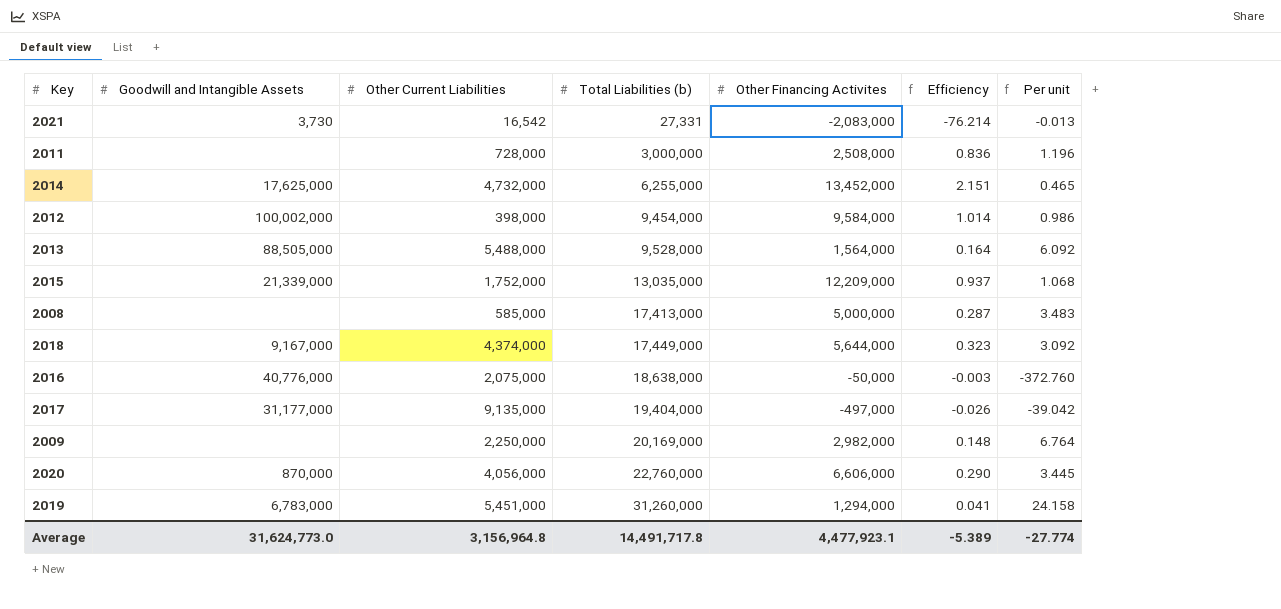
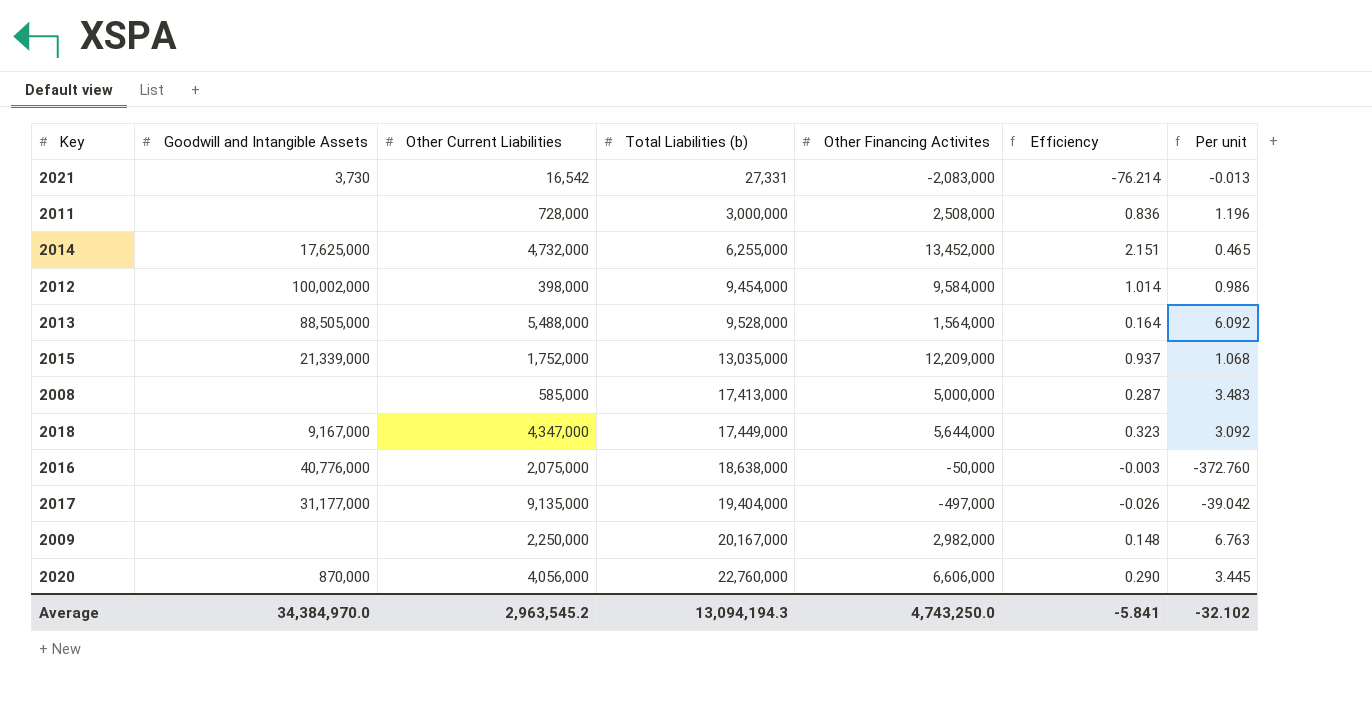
row 2019: 6,783,000 | 5,451,000 | 31,260,000 | 1,294,000 | 0.041 | 24.158 -> none
2018 | Other Current Liabilities: 4,374,000 -> 4,347,000
2009 | Total Liabilities (b): 20,169,000 -> 20,167,000
2009 | Per unit: 6.764 -> 6.763
Average | Goodwill and Intangible Assets: 31,624,773.0 -> 34,384,970.0
Average | Other Current Liabilities: 3,156,964.8 -> 2,963,545.2
Average | Total Liabilities (b): 14,491,717.8 -> 13,094,194.3
Average | Other Financing Activites: 4,477,923.1 -> 4,743,250.0
Average | Efficiency: -5.389 -> -5.841
Average | Per unit: -27.774 -> -32.102

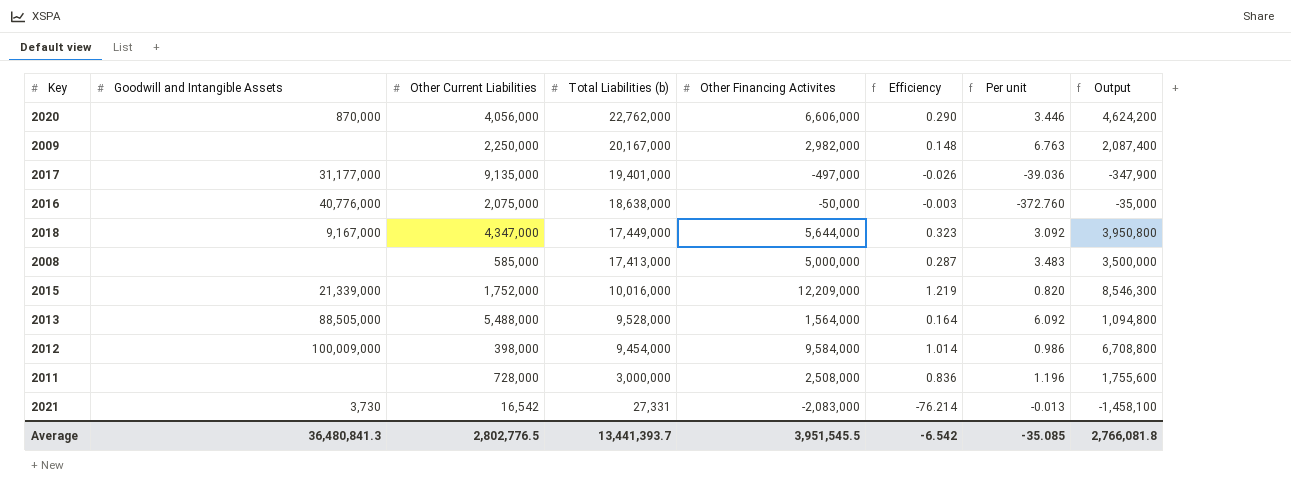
row order: Total Liabilities (b) ascending -> Total Liabilities (b) descending
column Output | formula: none -> [Other Financing Activites] * 0.7
row 2014: 17,625,000 | 4,732,000 | 6,255,000 | 13,452,000 | 2.151 | 0.465 -> none
2020 | Total Liabilities (b): 22,760,000 -> 22,762,000
2020 | Per unit: 3.445 -> 3.446
2017 | Total Liabilities (b): 19,404,000 -> 19,401,000
2017 | Per unit: -39.042 -> -39.036
2015 | Total Liabilities (b): 13,035,000 -> 10,016,000
2015 | Efficiency: 0.937 -> 1.219
2015 | Per unit: 1.068 -> 0.820
2012 | Goodwill and Intangible Assets: 100,002,000 -> 100,009,000
Average | Goodwill and Intangible Assets: 34,384,970.0 -> 36,480,841.3
Average | Other Current Liabilities: 2,963,545.2 -> 2,802,776.5
Average | Total Liabilities (b): 13,094,194.3 -> 13,441,393.7
Average | Other Financing Activites: 4,743,250.0 -> 3,951,545.5
Average | Efficiency: -5.841 -> -6.542
Average | Per unit: -32.102 -> -35.085

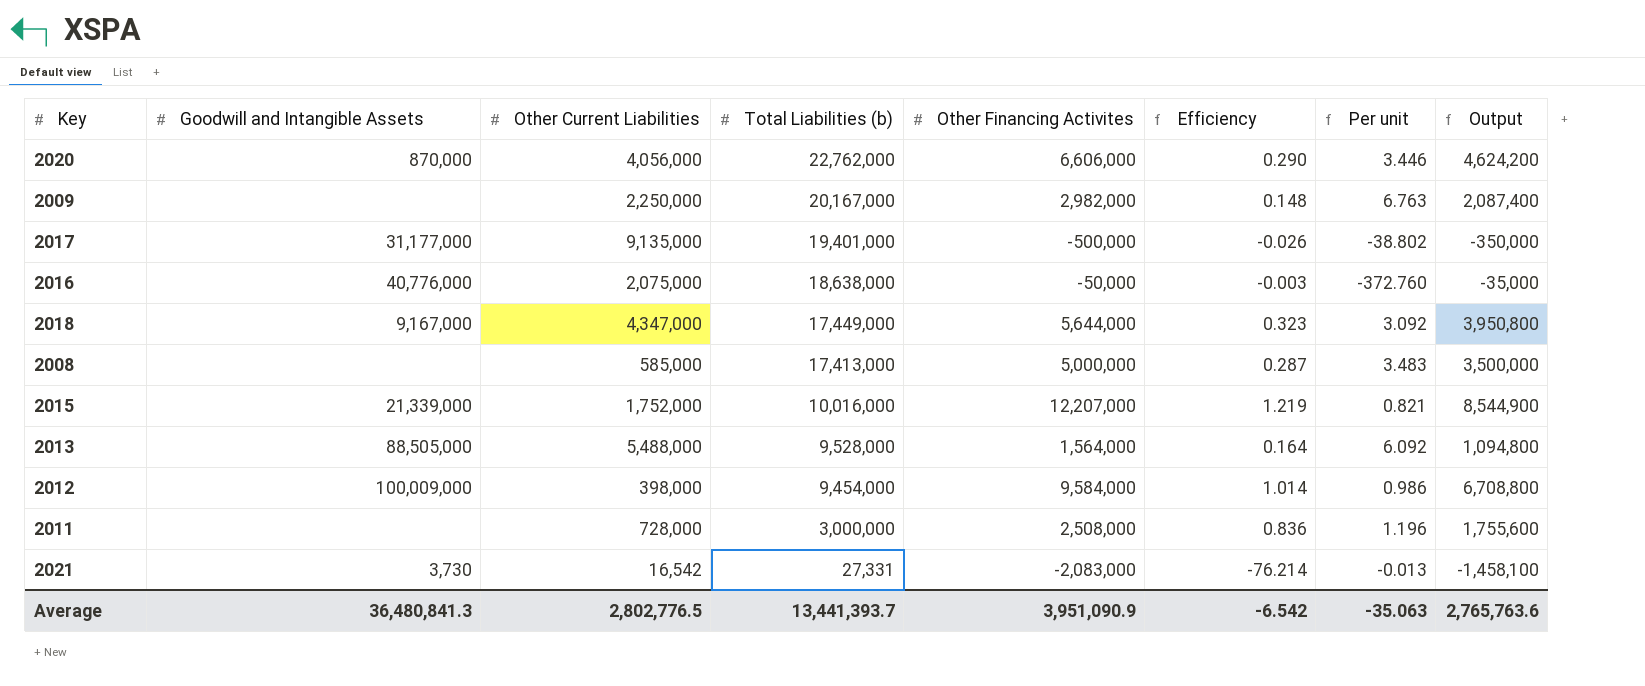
2017 | Other Financing Activites: -497,000 -> -500,000
2017 | Per unit: -39.036 -> -38.802
2017 | Output: -347,900 -> -350,000
2015 | Other Financing Activites: 12,209,000 -> 12,207,000
2015 | Per unit: 0.820 -> 0.821
2015 | Output: 8,546,300 -> 8,544,900
Average | Other Financing Activites: 3,951,545.5 -> 3,951,090.9
Average | Per unit: -35.085 -> -35.063
Average | Output: 2,766,081.8 -> 2,765,763.6

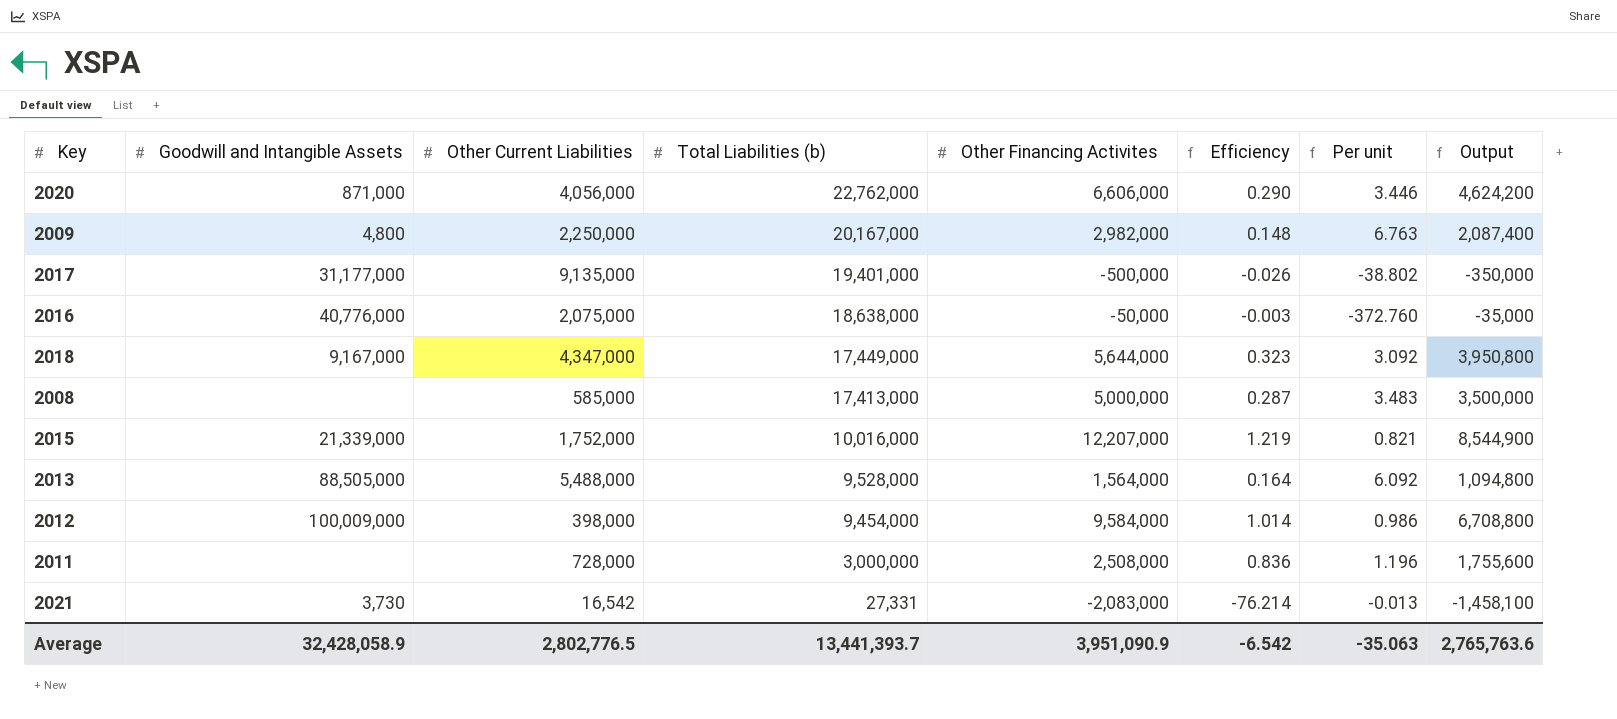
2020 | Goodwill and Intangible Assets: 870,000 -> 871,000
2009 | Goodwill and Intangible Assets: none -> 4,800
Average | Goodwill and Intangible Assets: 36,480,841.3 -> 32,428,058.9

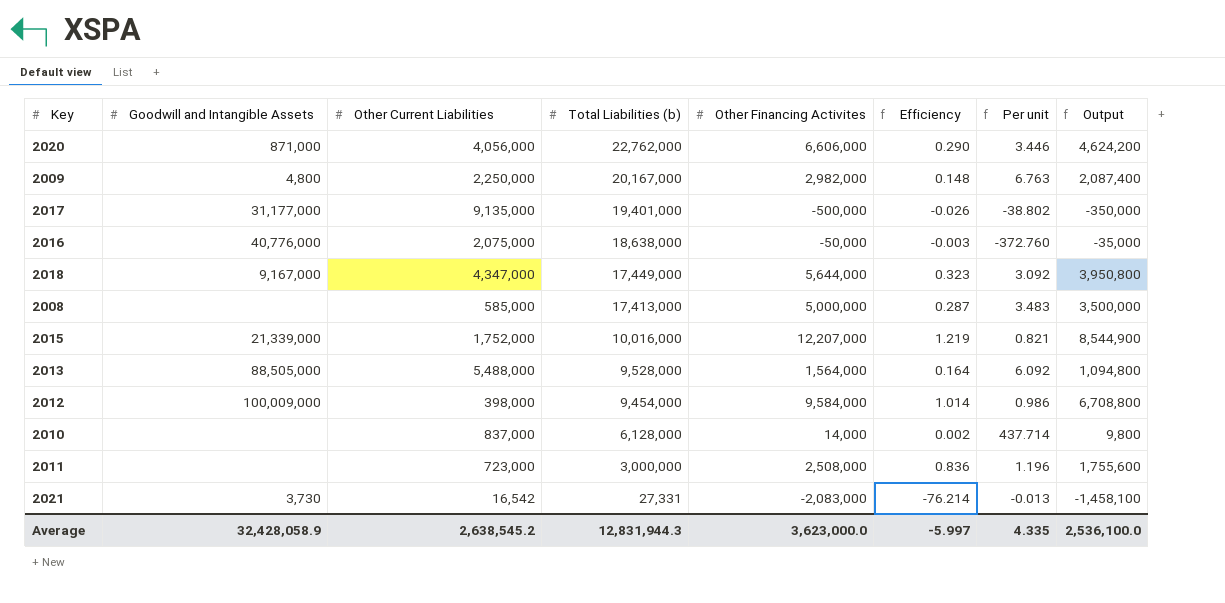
row 2010: none -> none | 837,000 | 6,128,000 | 14,000 | 0.002 | 437.714 | 9,800
2011 | Other Current Liabilities: 728,000 -> 723,000
Average | Other Current Liabilities: 2,802,776.5 -> 2,638,545.2
Average | Total Liabilities (b): 13,441,393.7 -> 12,831,944.3
Average | Other Financing Activites: 3,951,090.9 -> 3,623,000.0
Average | Efficiency: -6.542 -> -5.997
Average | Per unit: -35.063 -> 4.335
Average | Output: 2,765,763.6 -> 2,536,100.0

